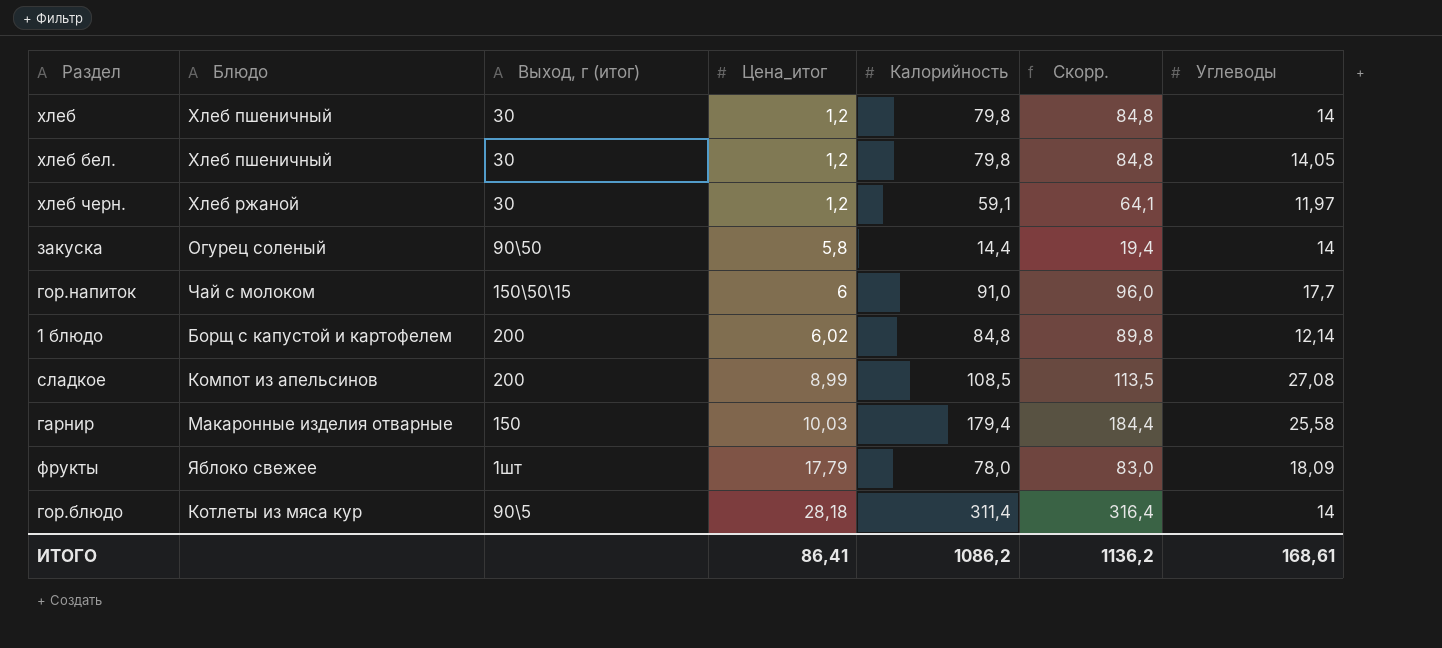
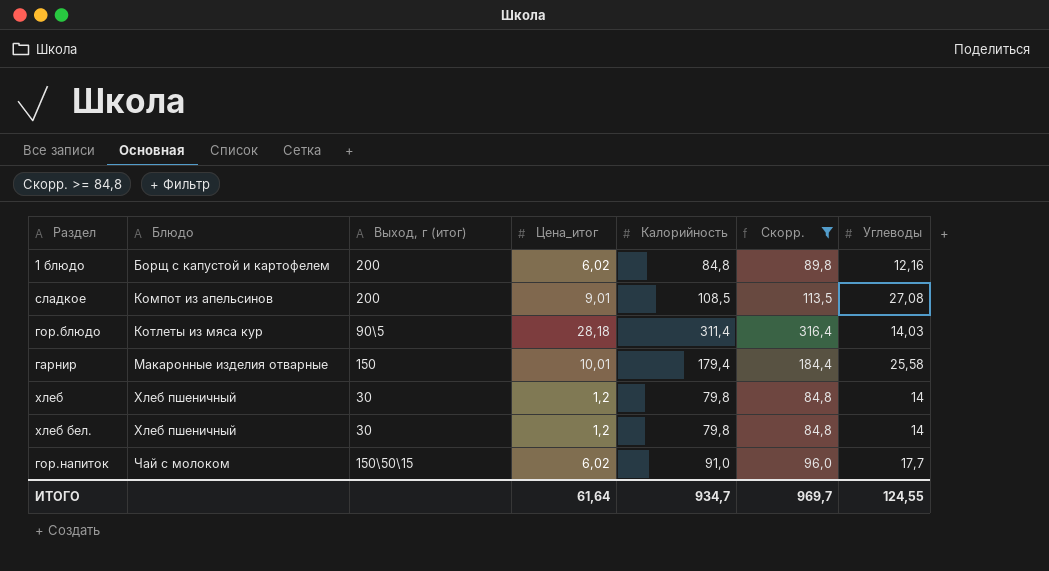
filter: none -> Скорр. >= 84,8
row order: Цена_итог ascending -> Блюдо ascending
1 блюдо | Углеводы: 12,14 -> 12,16
сладкое | Цена_итог: 8,99 -> 9,01
гор.блюдо | Углеводы: 14 -> 14,03
гарнир | Цена_итог: 10,03 -> 10,01
хлеб бел. | Углеводы: 14,05 -> 14
гор.напиток | Цена_итог: 6 -> 6,02
ИТОГО | Цена_итог: 86,41 -> 61,64
ИТОГО | Калорийность: 1086,2 -> 934,7
ИТОГО | Скорр.: 1136,2 -> 969,7
ИТОГО | Углеводы: 168,61 -> 124,55

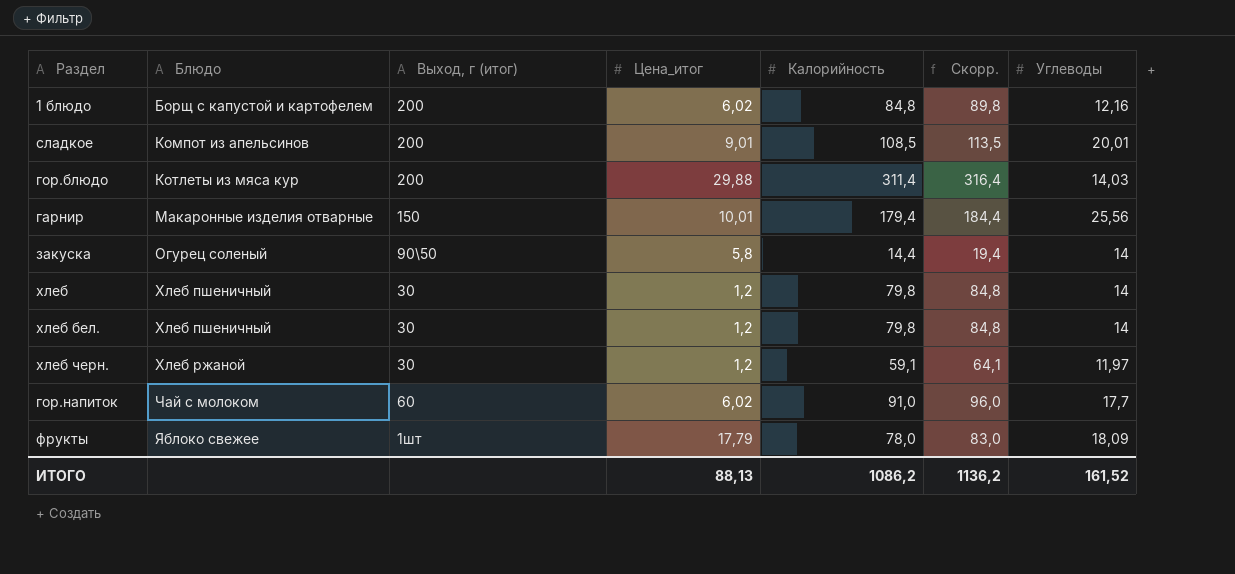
filter: Скорр. >= 84,8 -> none
сладкое | Углеводы: 27,08 -> 20,01
гор.блюдо | Выход, г (итог): 90\5 -> 200
гор.блюдо | Цена_итог: 28,18 -> 29,88
гарнир | Углеводы: 25,58 -> 25,56
гор.напиток | Выход, г (итог): 150\50\15 -> 60
ИТОГО | Цена_итог: 61,64 -> 88,13
ИТОГО | Калорийность: 934,7 -> 1086,2
ИТОГО | Скорр.: 969,7 -> 1136,2
ИТОГО | Углеводы: 124,55 -> 161,52

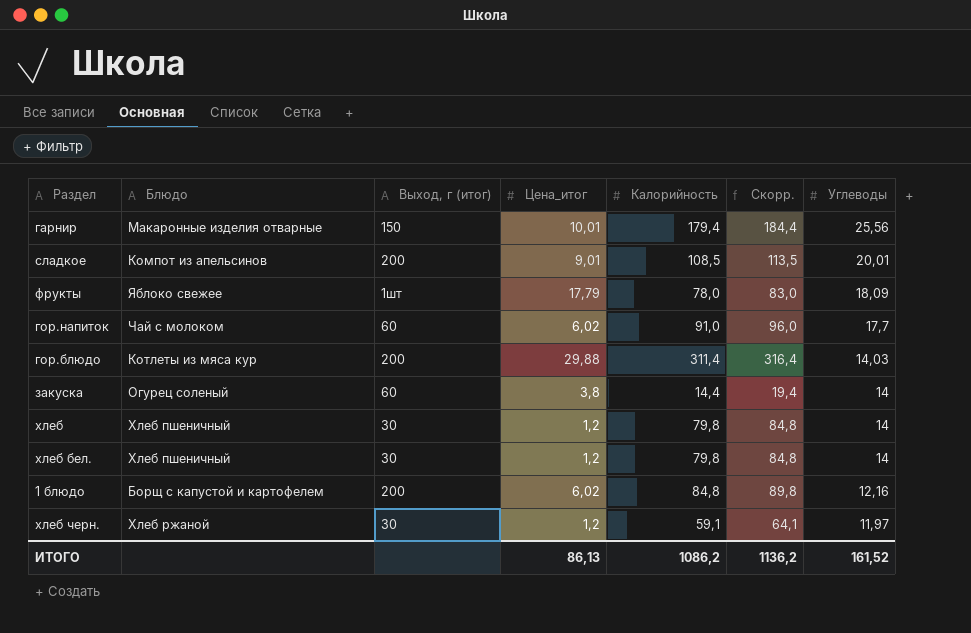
row order: Блюдо ascending -> Углеводы descending
закуска | Выход, г (итог): 90\50 -> 60
закуска | Цена_итог: 5,8 -> 3,8
ИТОГО | Цена_итог: 88,13 -> 86,13

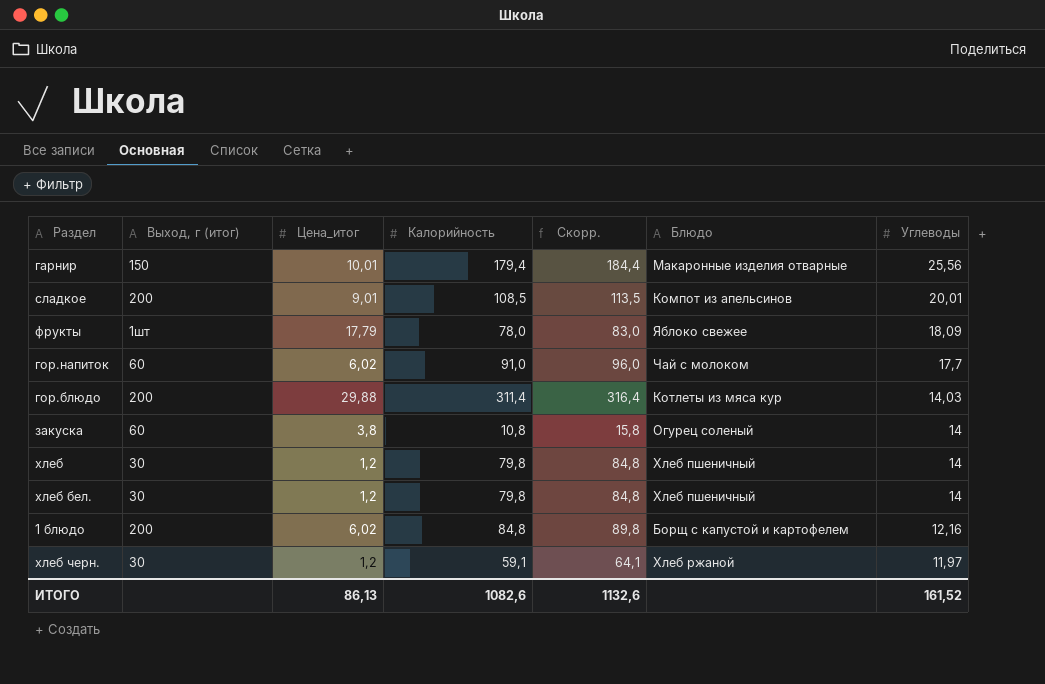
column Блюдо | position: 2 -> 6
закуска | Калорийность: 14,4 -> 10,8
закуска | Скорр.: 19,4 -> 15,8
ИТОГО | Калорийность: 1086,2 -> 1082,6
ИТОГО | Скорр.: 1136,2 -> 1132,6

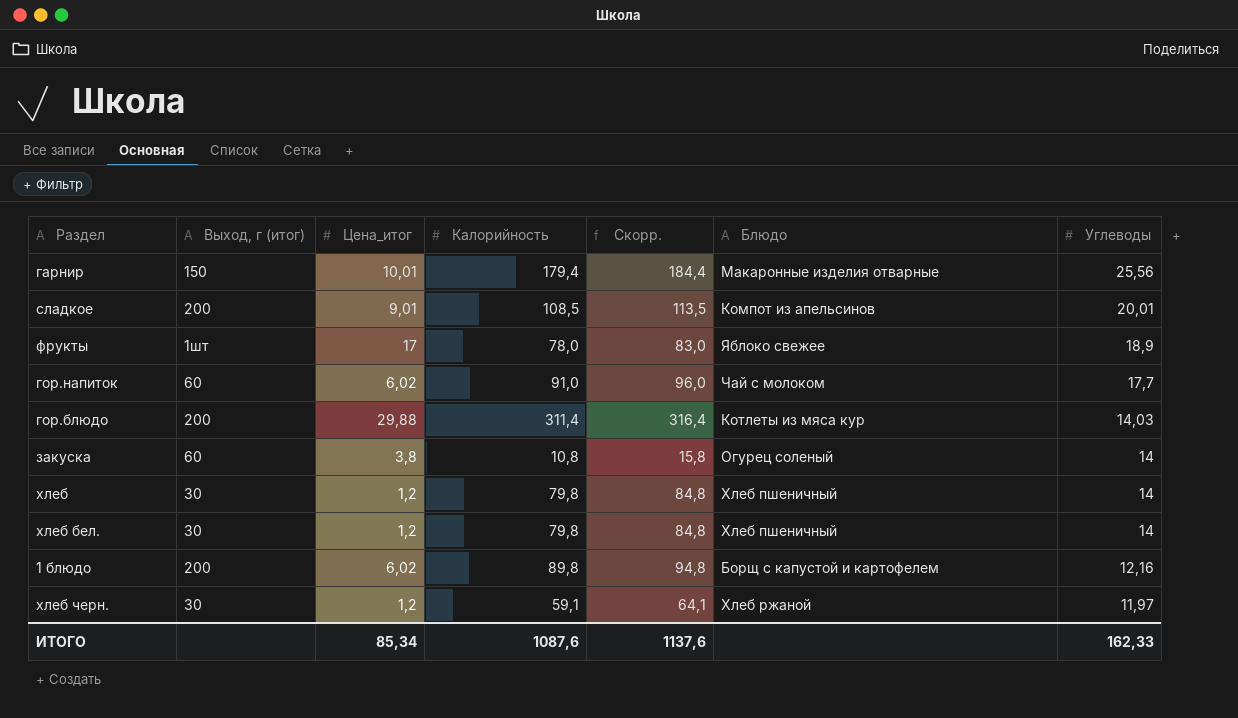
фрукты | Цена_итог: 17,79 -> 17
фрукты | Углеводы: 18,09 -> 18,9
1 блюдо | Калорийность: 84,8 -> 89,8
1 блюдо | Скорр.: 89,8 -> 94,8
ИТОГО | Цена_итог: 86,13 -> 85,34
ИТОГО | Калорийность: 1082,6 -> 1087,6
ИТОГО | Скорр.: 1132,6 -> 1137,6
ИТОГО | Углеводы: 161,52 -> 162,33

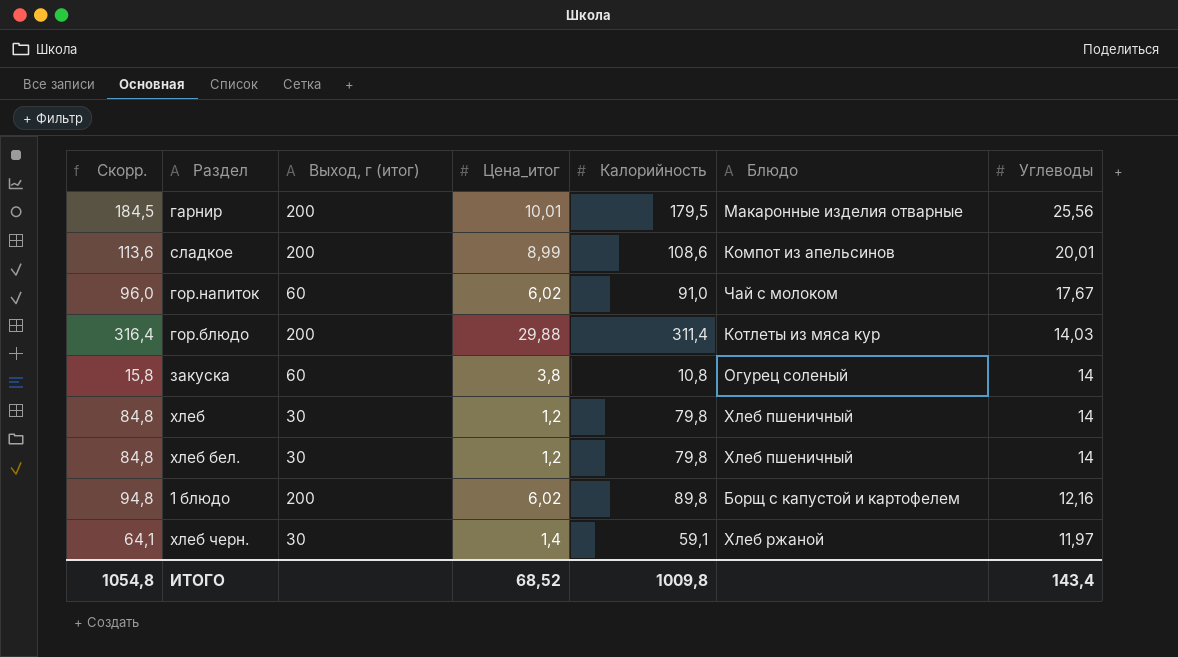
column Скорр. | position: 5 -> 1
row фрукты: 1шт | 17 | 78,0 | 83,0 | Яблоко свежее | 18,9 -> none
гарнир | Скорр.: 184,4 -> 184,5
гарнир | Выход, г (итог): 150 -> 200
гарнир | Калорийность: 179,4 -> 179,5
сладкое | Скорр.: 113,5 -> 113,6
сладкое | Цена_итог: 9,01 -> 8,99
сладкое | Калорийность: 108,5 -> 108,6
гор.напиток | Углеводы: 17,7 -> 17,67
хлеб черн. | Цена_итог: 1,2 -> 1,4
ИТОГО | Скорр.: 1137,6 -> 1054,8
ИТОГО | Цена_итог: 85,34 -> 68,52
ИТОГО | Калорийность: 1087,6 -> 1009,8
ИТОГО | Углеводы: 162,33 -> 143,4

